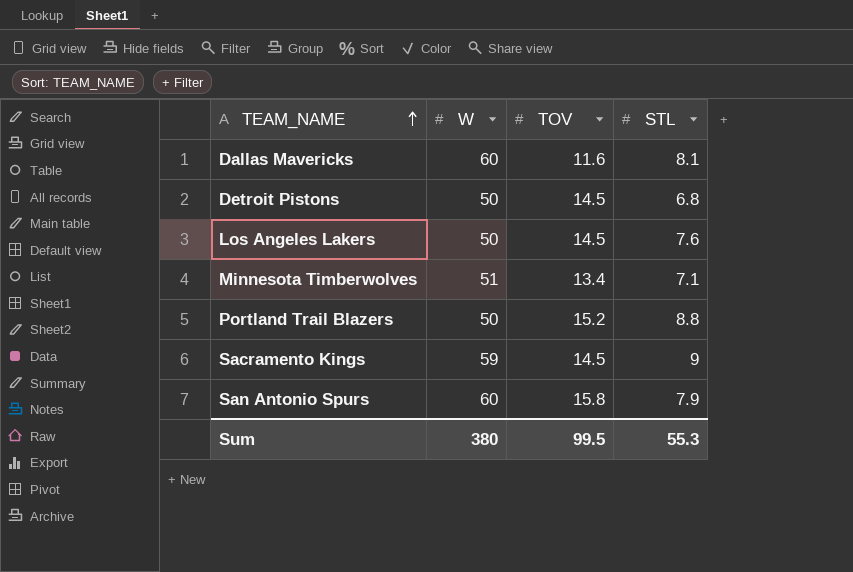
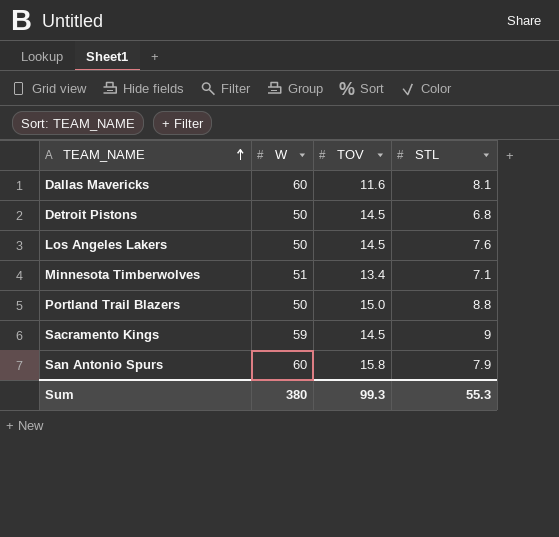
Portland Trail Blazers | TOV: 15.2 -> 15.0
Sum | TOV: 99.5 -> 99.3

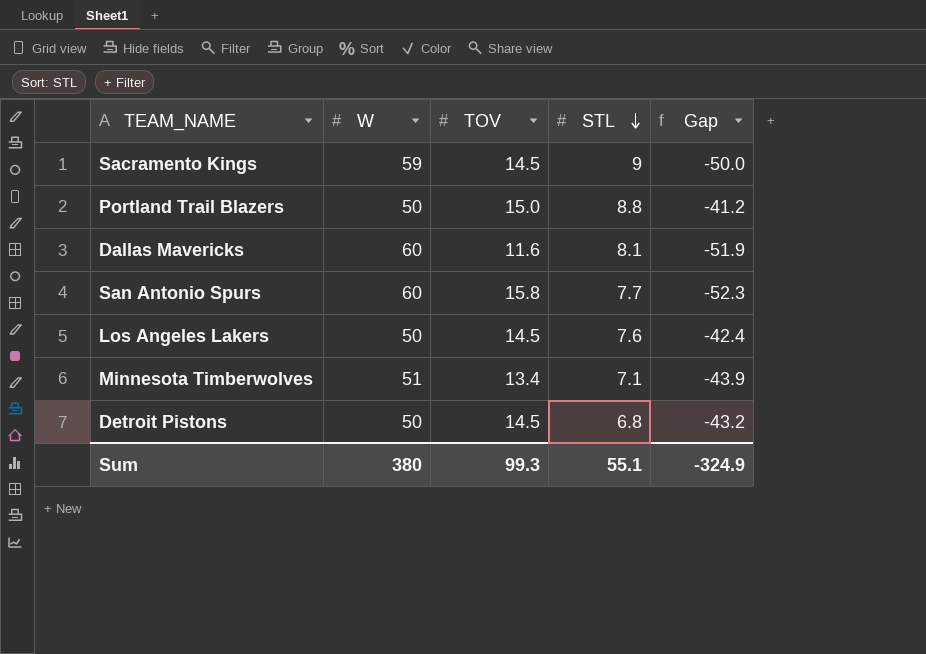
row order: TEAM_NAME ascending -> STL descending
column Gap | formula: none -> [STL] - [W]
San Antonio Spurs | STL: 7.9 -> 7.7
Sum | STL: 55.3 -> 55.1

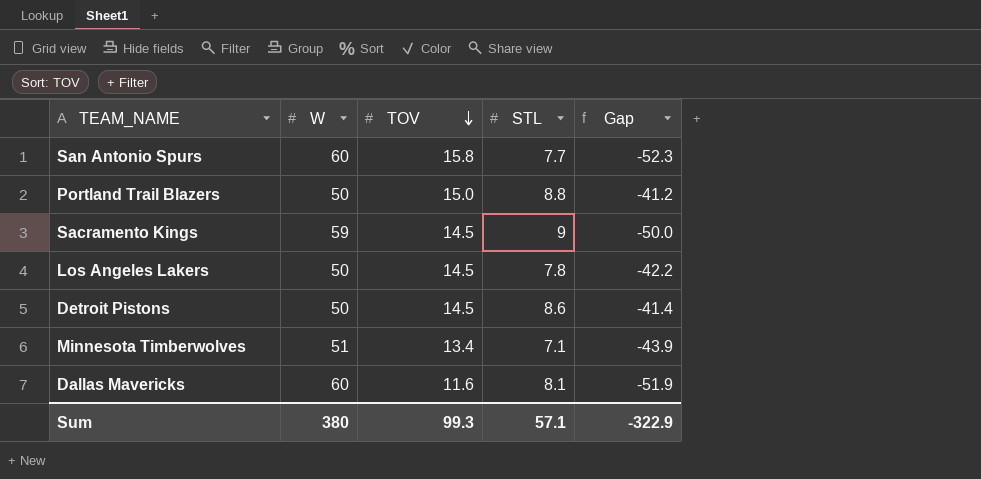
row order: STL descending -> TOV descending
Los Angeles Lakers | STL: 7.6 -> 7.8
Los Angeles Lakers | Gap: -42.4 -> -42.2
Detroit Pistons | STL: 6.8 -> 8.6
Detroit Pistons | Gap: -43.2 -> -41.4
Sum | STL: 55.1 -> 57.1
Sum | Gap: -324.9 -> -322.9

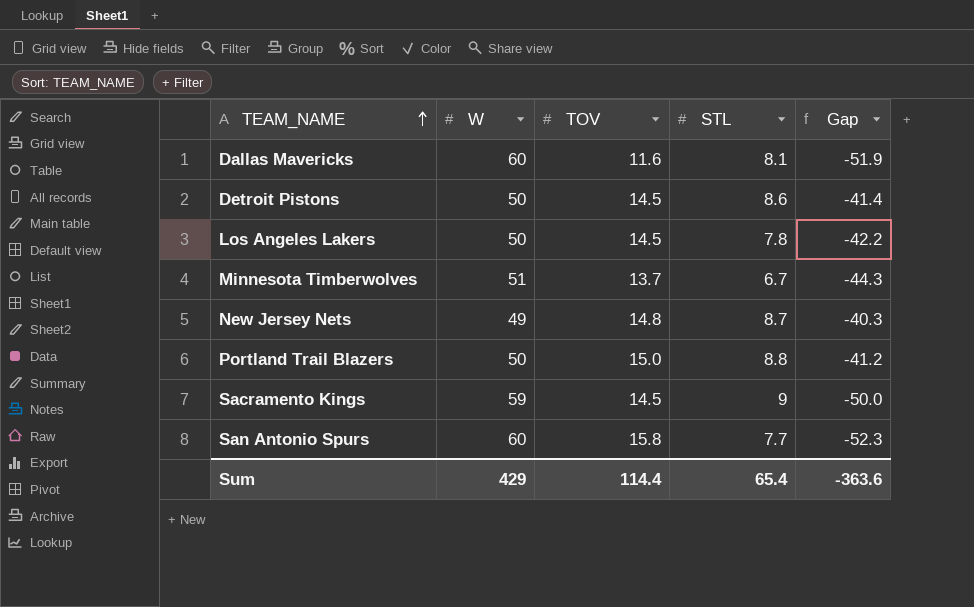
row order: TOV descending -> TEAM_NAME ascending
Minnesota Timberwolves | TOV: 13.4 -> 13.7
Minnesota Timberwolves | STL: 7.1 -> 6.7
Minnesota Timberwolves | Gap: -43.9 -> -44.3
row New Jersey Nets: none -> 49 | 14.8 | 8.7 | -40.3
Sum | W: 380 -> 429
Sum | TOV: 99.3 -> 114.4
Sum | STL: 57.1 -> 65.4
Sum | Gap: -322.9 -> -363.6

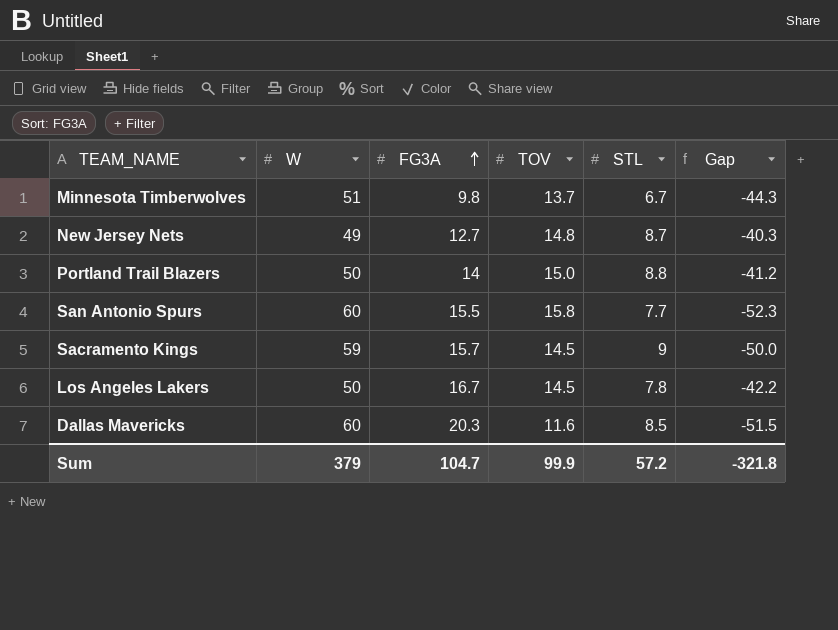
row order: TEAM_NAME ascending -> FG3A ascending
column FG3A | position: none -> 3
row Detroit Pistons: 50 | 14.5 | 8.6 | -41.4 -> none
Dallas Mavericks | STL: 8.1 -> 8.5
Dallas Mavericks | Gap: -51.9 -> -51.5
Sum | W: 429 -> 379
Sum | TOV: 114.4 -> 99.9
Sum | STL: 65.4 -> 57.2
Sum | Gap: -363.6 -> -321.8

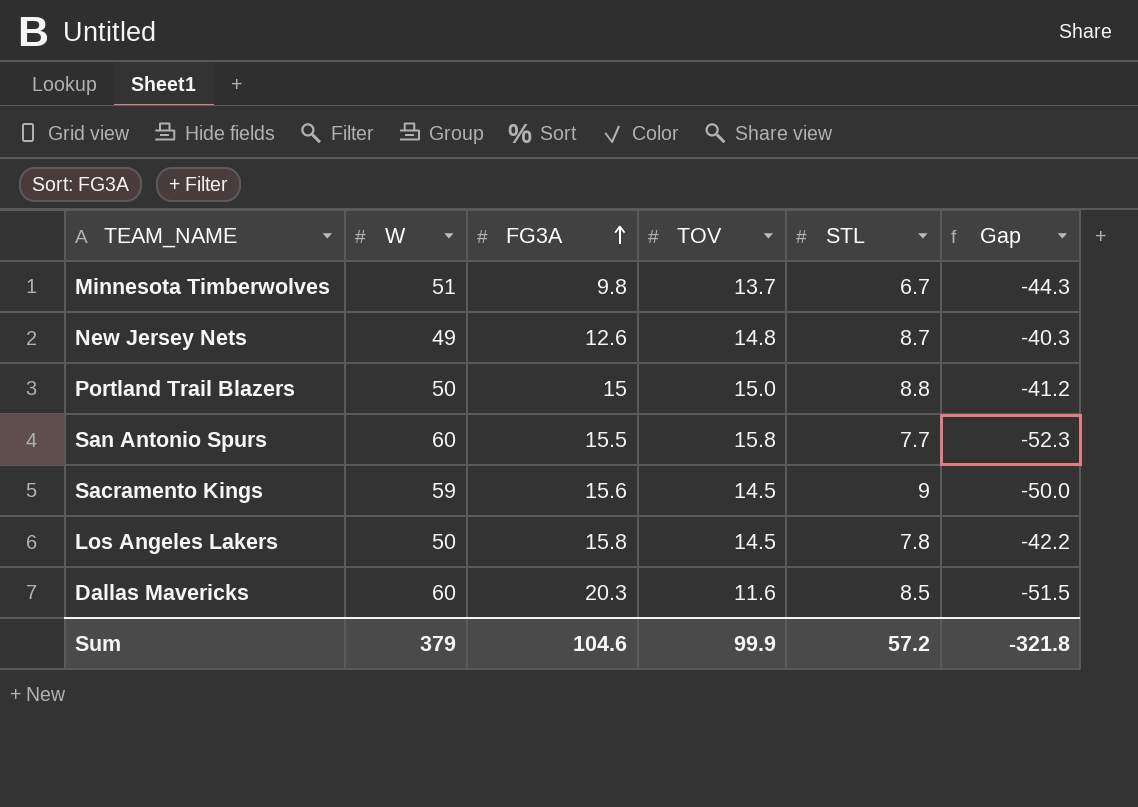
New Jersey Nets | FG3A: 12.7 -> 12.6
Portland Trail Blazers | FG3A: 14 -> 15
Sacramento Kings | FG3A: 15.7 -> 15.6
Los Angeles Lakers | FG3A: 16.7 -> 15.8
Sum | FG3A: 104.7 -> 104.6

